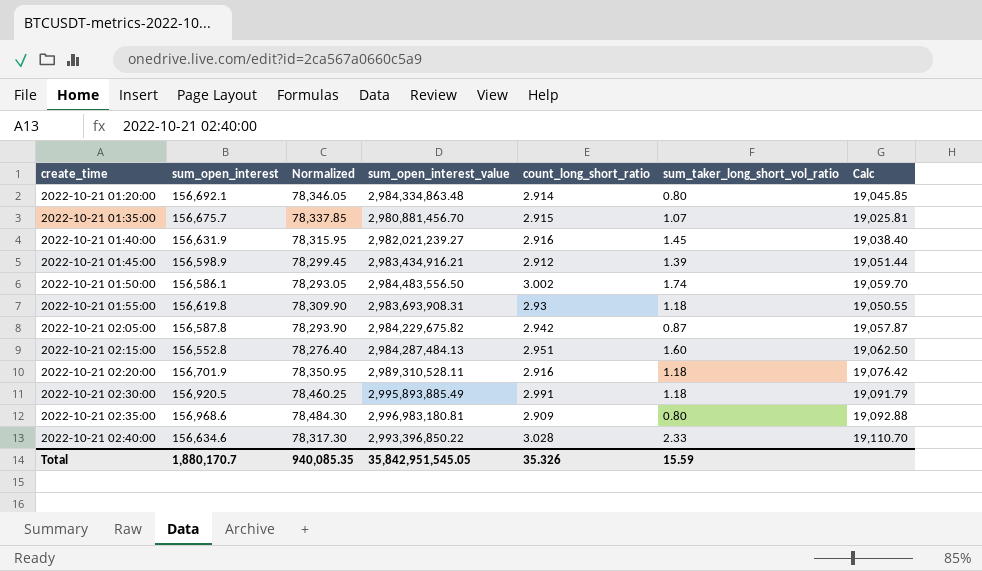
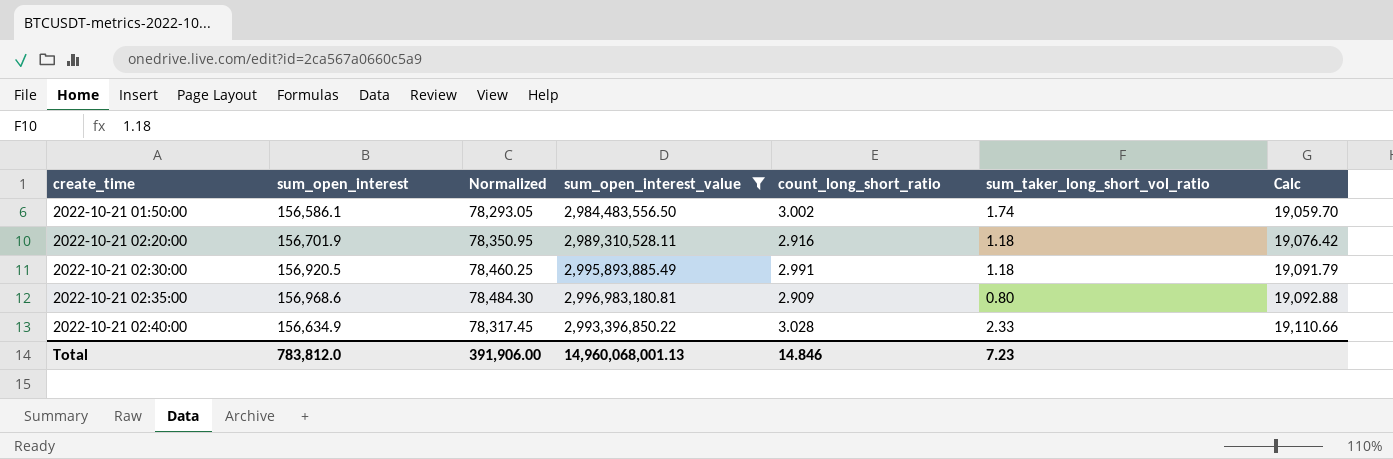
filter: none -> sum_open_interest_value >= 2,984,483,556.50
2022-10-21 02:40:00 | sum_open_interest: 156,634.6 -> 156,634.9
2022-10-21 02:40:00 | Normalized: 78,317.30 -> 78,317.45
2022-10-21 02:40:00 | Calc: 19,110.70 -> 19,110.66
Total | sum_open_interest: 1,880,170.7 -> 783,812.0
Total | Normalized: 940,085.35 -> 391,906.00
Total | sum_open_interest_value: 35,842,951,545.05 -> 14,960,068,001.13
Total | count_long_short_ratio: 35.326 -> 14.846
Total | sum_taker_long_short_vol_ratio: 15.59 -> 7.23

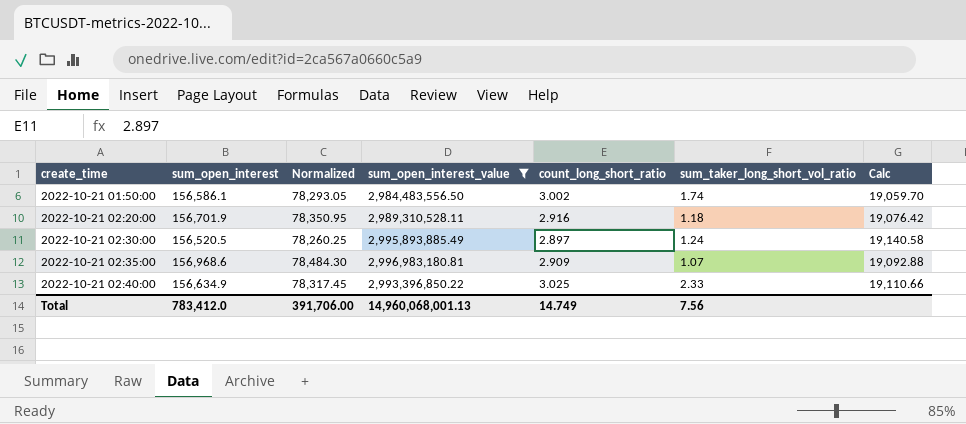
2022-10-21 02:30:00 | sum_open_interest: 156,920.5 -> 156,520.5
2022-10-21 02:30:00 | Normalized: 78,460.25 -> 78,260.25
2022-10-21 02:30:00 | count_long_short_ratio: 2.991 -> 2.897
2022-10-21 02:30:00 | sum_taker_long_short_vol_ratio: 1.18 -> 1.24
2022-10-21 02:30:00 | Calc: 19,091.79 -> 19,140.58
2022-10-21 02:35:00 | sum_taker_long_short_vol_ratio: 0.80 -> 1.07
2022-10-21 02:40:00 | count_long_short_ratio: 3.028 -> 3.025
Total | sum_open_interest: 783,812.0 -> 783,412.0
Total | Normalized: 391,906.00 -> 391,706.00
Total | count_long_short_ratio: 14.846 -> 14.749
Total | sum_taker_long_short_vol_ratio: 7.23 -> 7.56

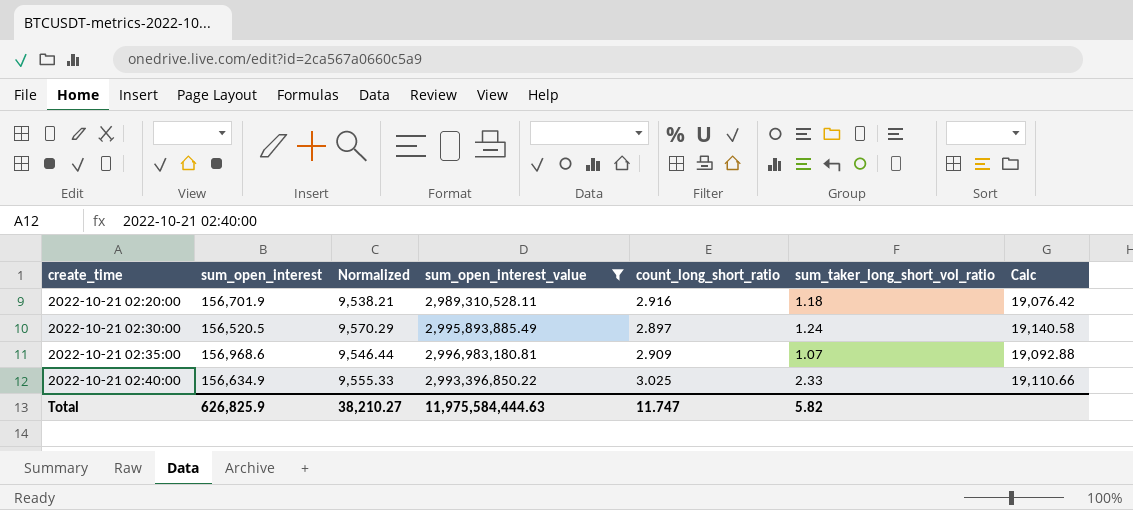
column Normalized | formula: [sum_open_interest] * 0.5 -> [Calc] * 0.5
row 2022-10-21 01:50:00: 156,586.1 | 78,293.05 | 2,984,483,556.50 | 3.002 | 1.74 | 19,059.70 -> none
Total | sum_open_interest: 783,412.0 -> 626,825.9
Total | Normalized: 391,706.00 -> 38,210.27
Total | sum_open_interest_value: 14,960,068,001.13 -> 11,975,584,444.63
Total | count_long_short_ratio: 14.749 -> 11.747
Total | sum_taker_long_short_vol_ratio: 7.56 -> 5.82

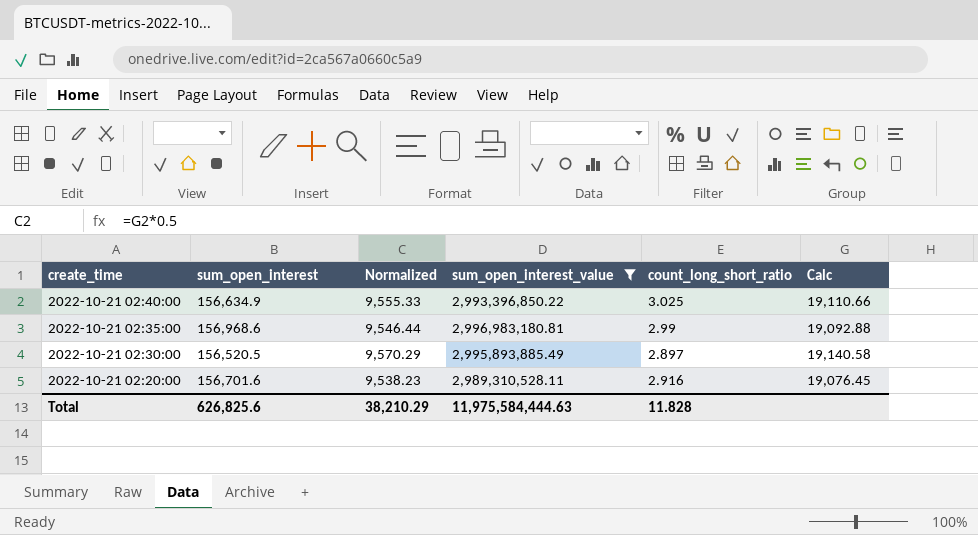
row order: create_time ascending -> create_time descending
column sum_taker_long_short_vol_ratio | position: 6 -> none
2022-10-21 02:35:00 | count_long_short_ratio: 2.909 -> 2.99
2022-10-21 02:20:00 | sum_open_interest: 156,701.9 -> 156,701.6
2022-10-21 02:20:00 | Normalized: 9,538.21 -> 9,538.23
2022-10-21 02:20:00 | Calc: 19,076.42 -> 19,076.45
Total | sum_open_interest: 626,825.9 -> 626,825.6
Total | Normalized: 38,210.27 -> 38,210.29
Total | count_long_short_ratio: 11.747 -> 11.828

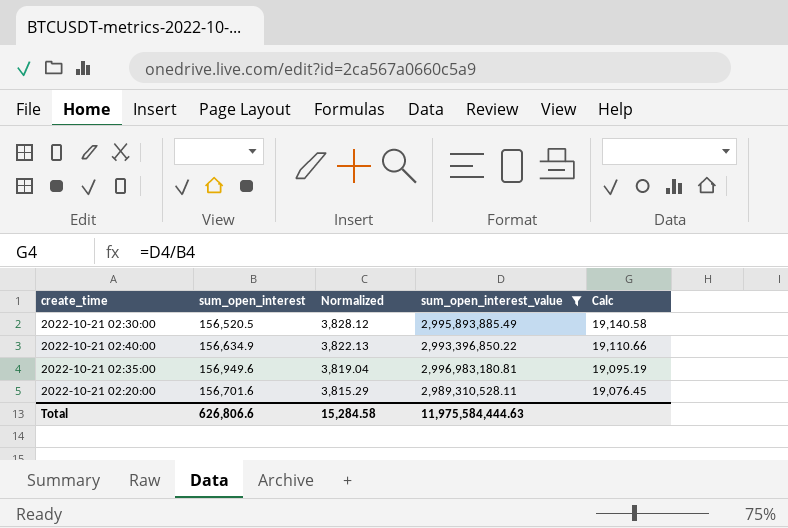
row order: create_time descending -> Normalized descending
column count_long_short_ratio | position: 5 -> none
column Normalized | formula: [Calc] * 0.5 -> [Calc] * 0.2
2022-10-21 02:35:00 | sum_open_interest: 156,968.6 -> 156,949.6
2022-10-21 02:35:00 | Calc: 19,092.88 -> 19,095.19
Total | sum_open_interest: 626,825.6 -> 626,806.6
Total | Normalized: 38,210.29 -> 15,284.58

